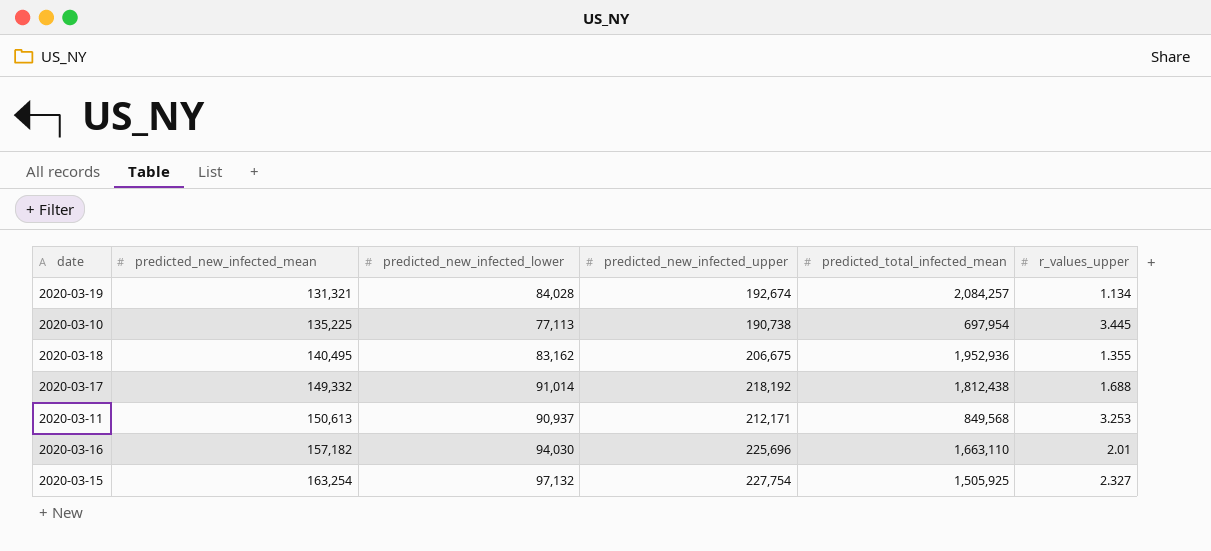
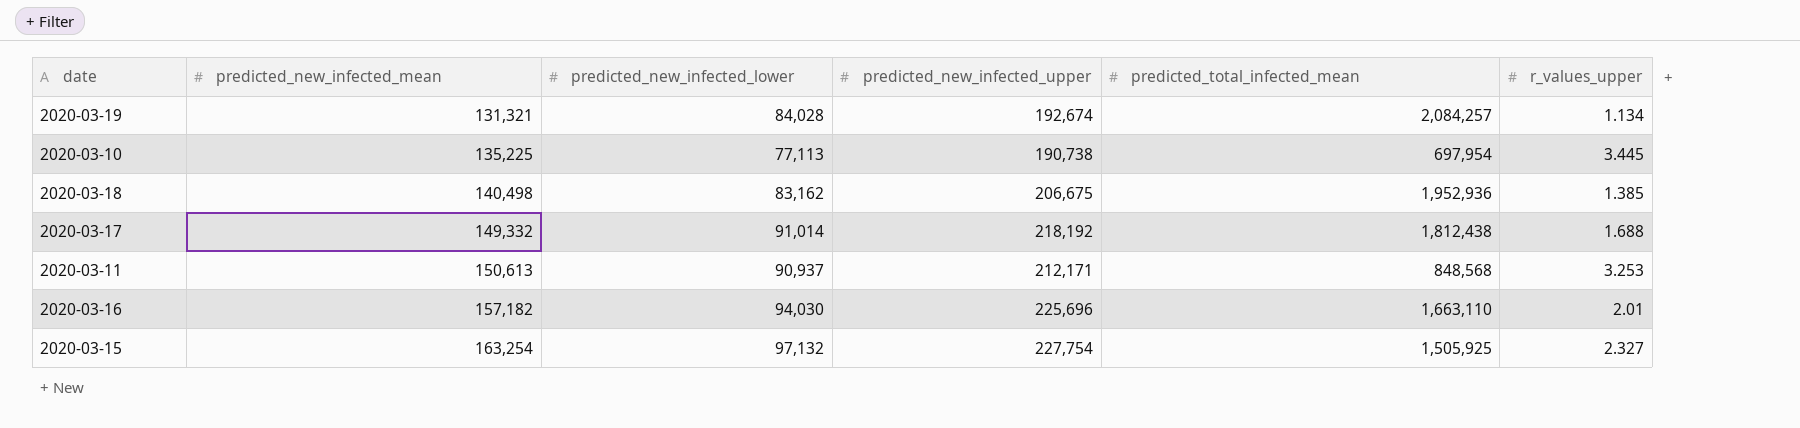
2020-03-18 | predicted_new_infected_mean: 140,495 -> 140,498
2020-03-18 | r_values_upper: 1.355 -> 1.385
2020-03-11 | predicted_total_infected_mean: 849,568 -> 848,568

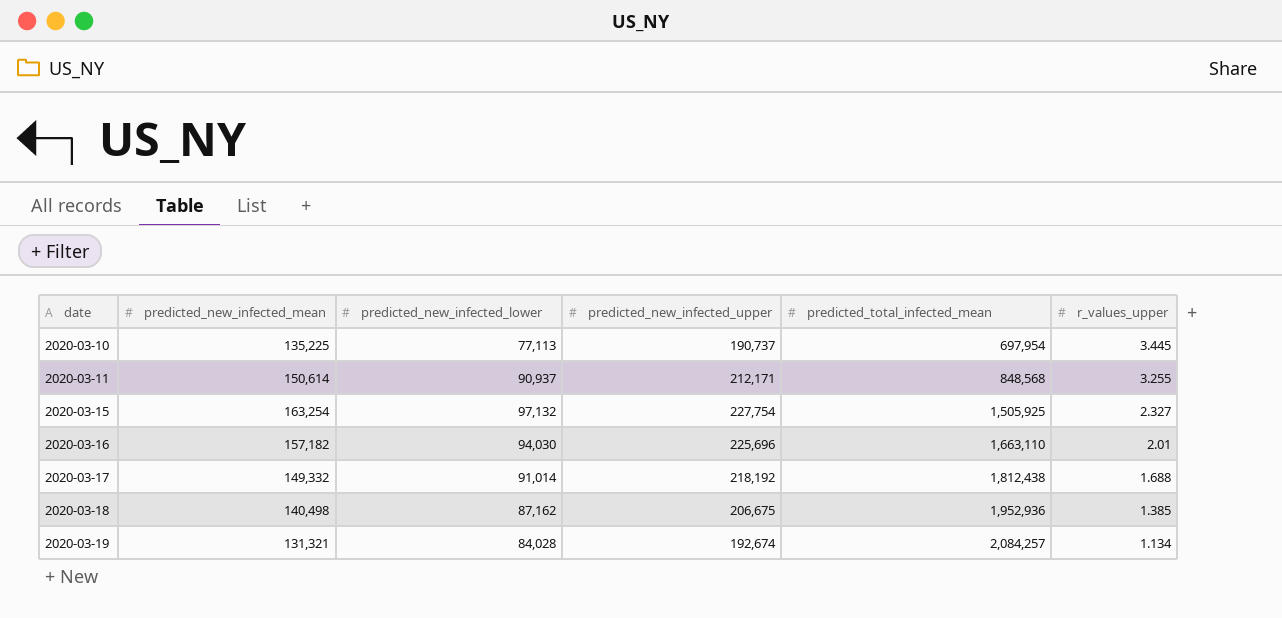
row order: predicted_new_infected_mean ascending -> date ascending
2020-03-10 | predicted_new_infected_upper: 190,738 -> 190,737
2020-03-11 | predicted_new_infected_mean: 150,613 -> 150,614
2020-03-11 | r_values_upper: 3.253 -> 3.255
2020-03-18 | predicted_new_infected_lower: 83,162 -> 87,162

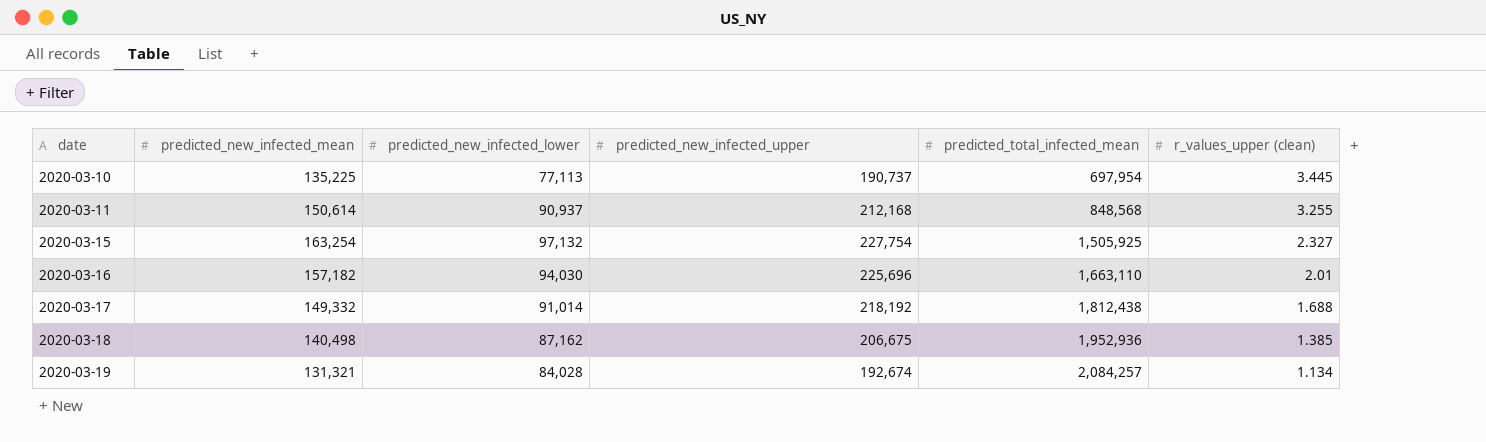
column name: r_values_upper -> r_values_upper (clean)
2020-03-11 | predicted_new_infected_upper: 212,171 -> 212,168

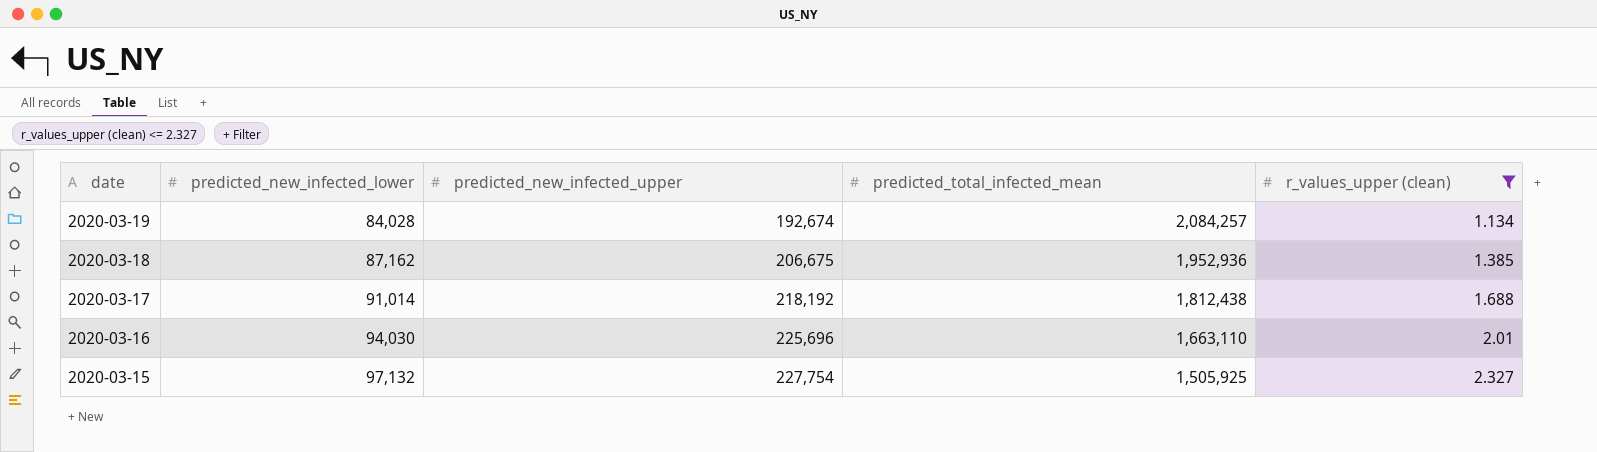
filter: none -> r_values_upper (clean) <= 2.327
row order: date ascending -> date descending
column predicted_new_infected_mean | position: 2 -> none

